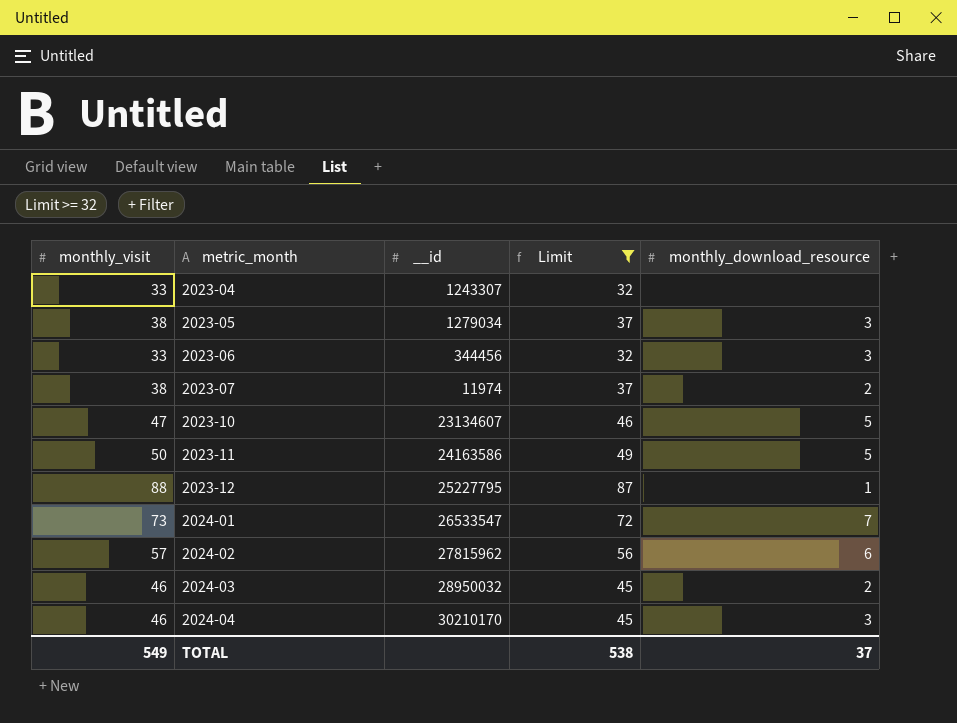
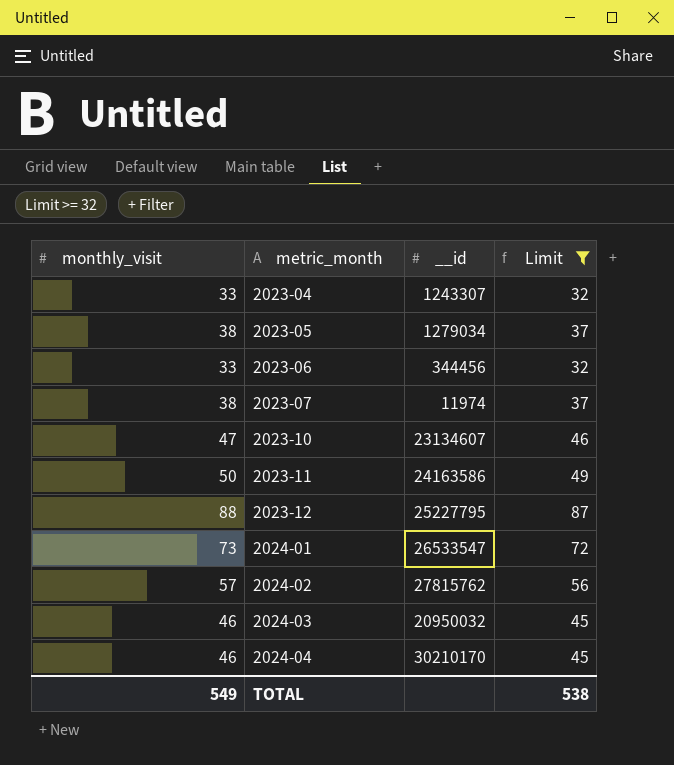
column monthly_download_resource | position: 5 -> none
2024-02 | __id: 27815962 -> 27815762
2024-03 | __id: 28950032 -> 20950032

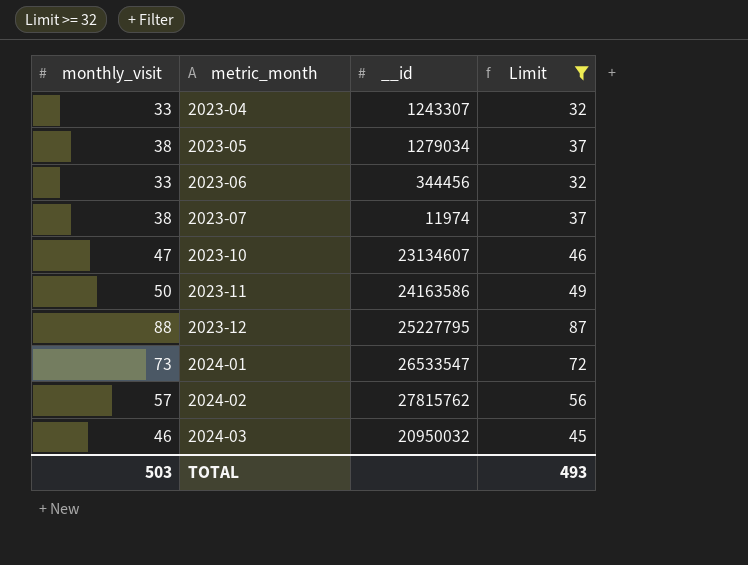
row 2024-04: 46 | 30210170 | 45 -> none
TOTAL | monthly_visit: 549 -> 503
TOTAL | Limit: 538 -> 493

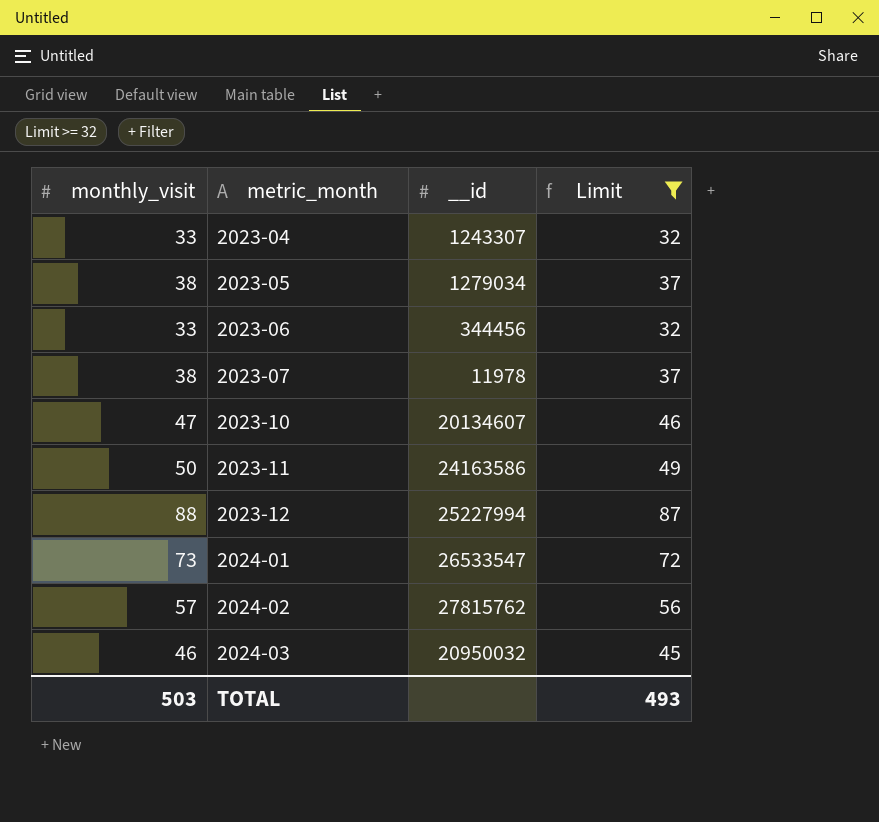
2023-07 | __id: 11974 -> 11978
2023-10 | __id: 23134607 -> 20134607
2023-12 | __id: 25227795 -> 25227994

